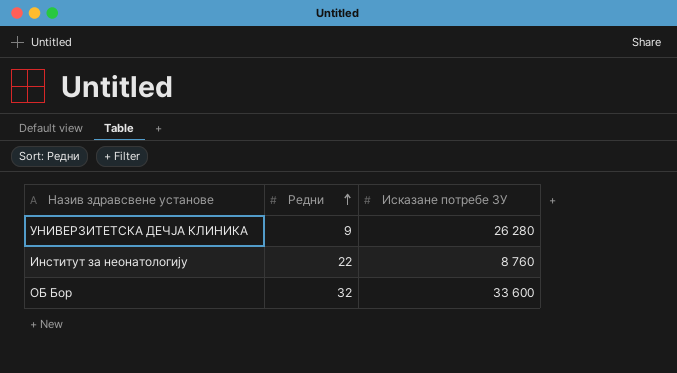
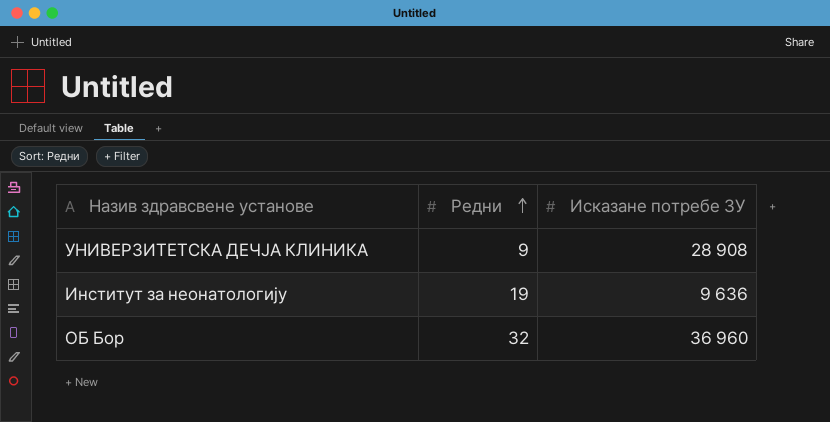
УНИВЕРЗИТЕТСКА ДЕЧЈА КЛИНИКА | Исказане потребе ЗУ: 26 280 -> 28 908
Институт за неонатологију | Редни: 22 -> 19
Институт за неонатологију | Исказане потребе ЗУ: 8 760 -> 9 636
ОБ Бор | Исказане потребе ЗУ: 33 600 -> 36 960

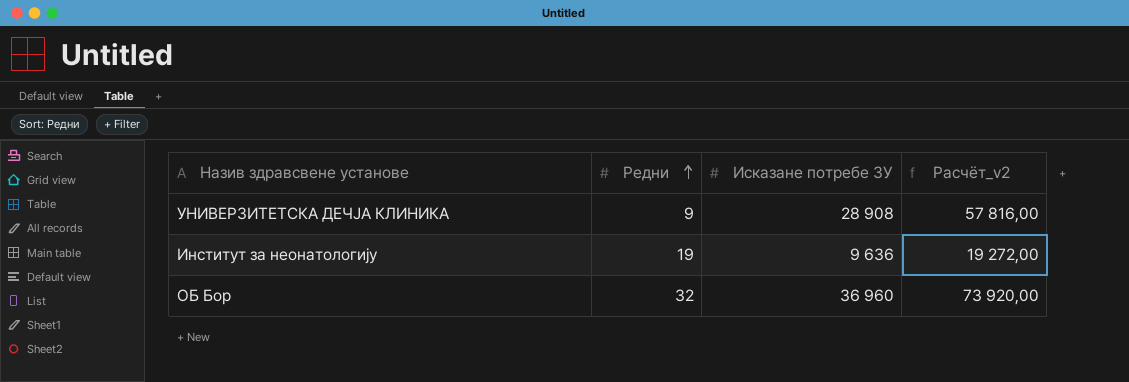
column Расчёт_v2 | formula: none -> [Исказане потребе ЗУ] * 2

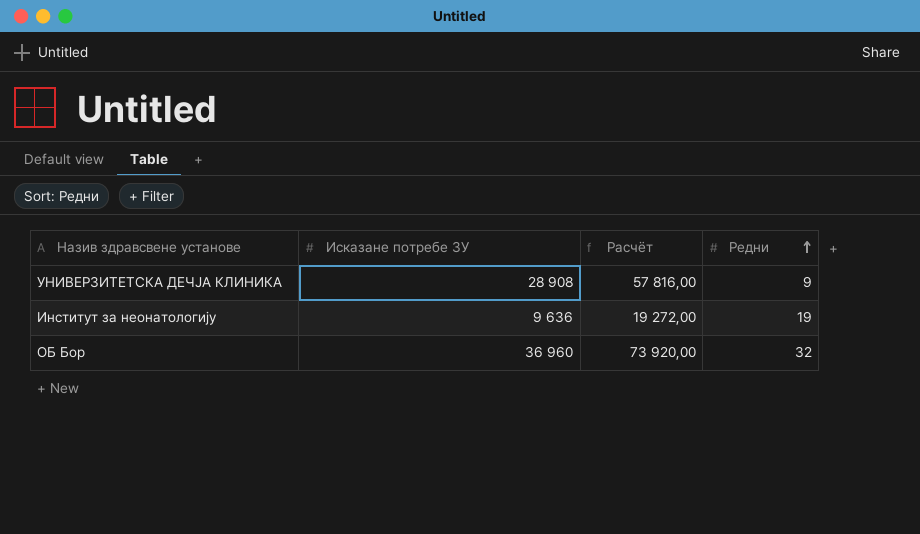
column name: Расчёт_v2 -> Расчёт
column Редни | position: 2 -> 4

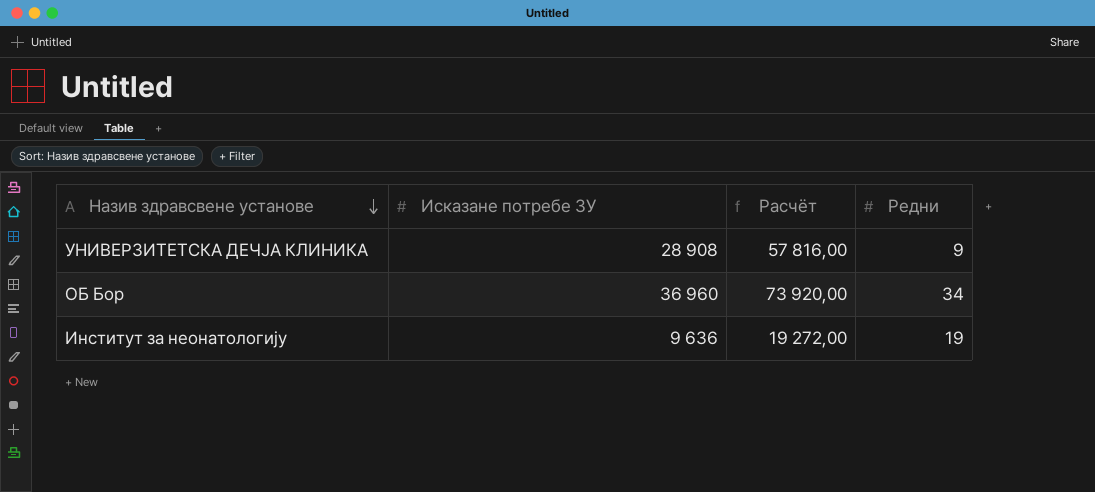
row order: Редни ascending -> Назив здравсвене установе descending
ОБ Бор | Редни: 32 -> 34

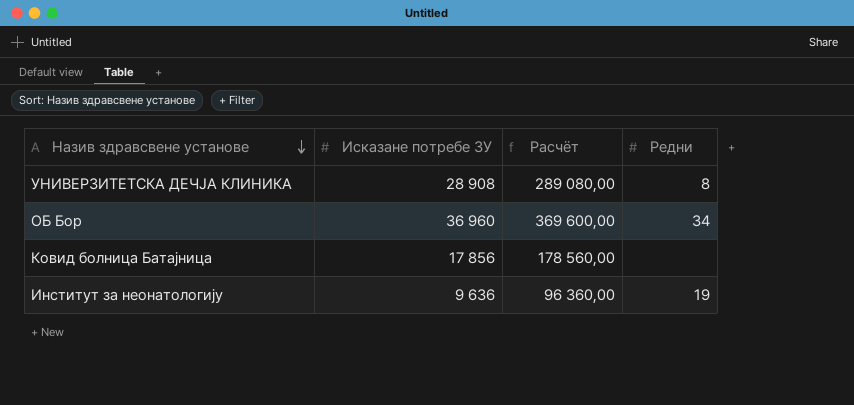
column Расчёт | formula: [Исказане потребе ЗУ] * 2 -> [Исказане потребе ЗУ] * 10
УНИВЕРЗИТЕТСКА ДЕЧЈА КЛИНИКА | Редни: 9 -> 8
row Ковид болница Батајница: none -> 17 856 | 178 560,00 | none

